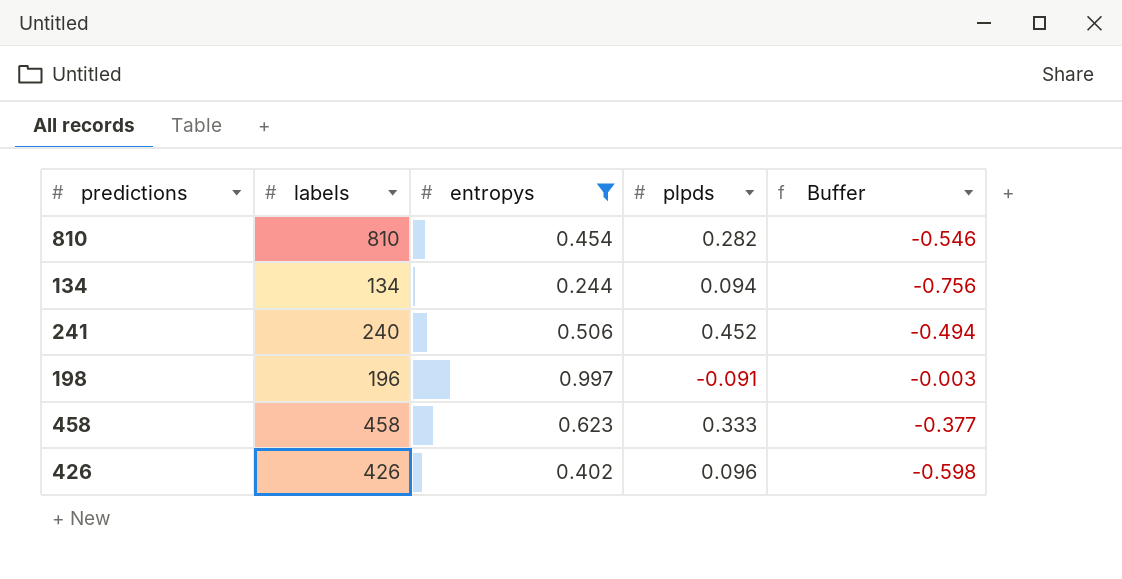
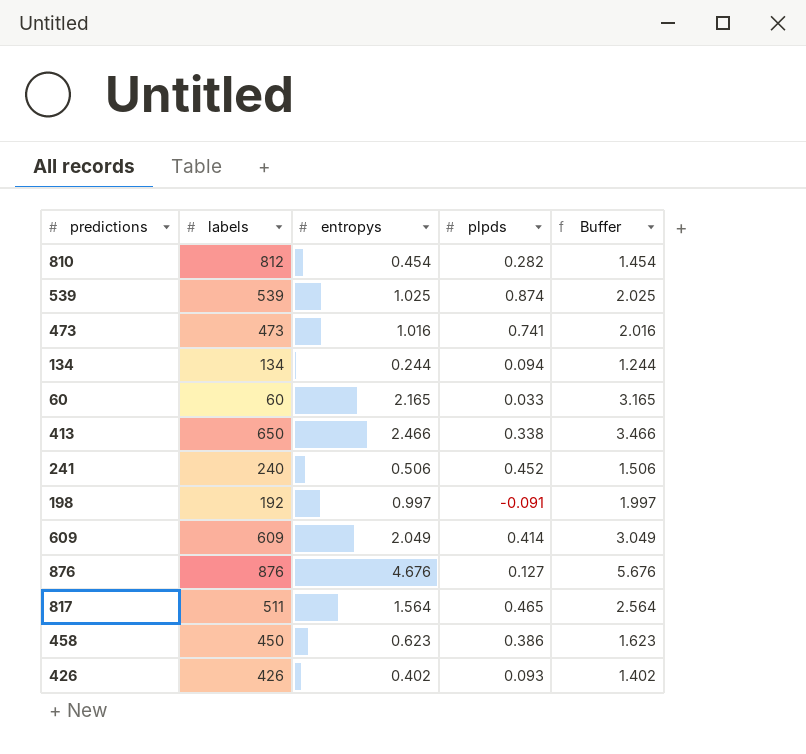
filter: entropys <= 0.997 -> none
column Buffer | formula: [entropys] - 1 -> [entropys] + 1
810 | labels: 810 -> 812
198 | labels: 196 -> 192
458 | labels: 458 -> 450
458 | plpds: 0.333 -> 0.386
426 | plpds: 0.096 -> 0.093

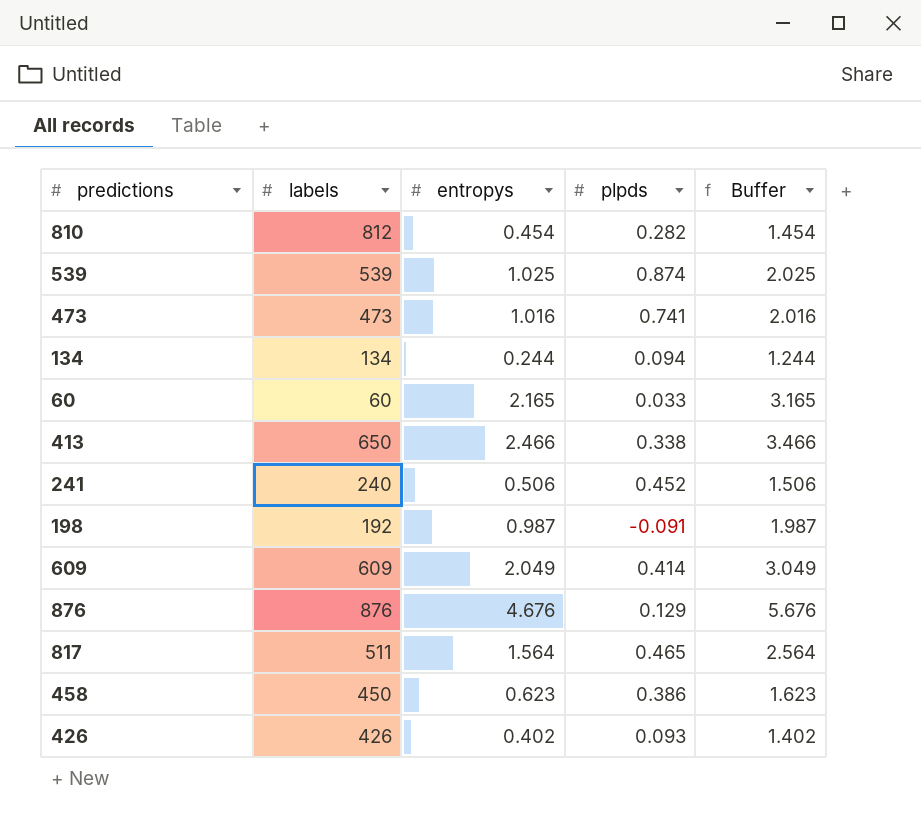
198 | entropys: 0.997 -> 0.987
198 | Buffer: 1.997 -> 1.987
876 | plpds: 0.127 -> 0.129

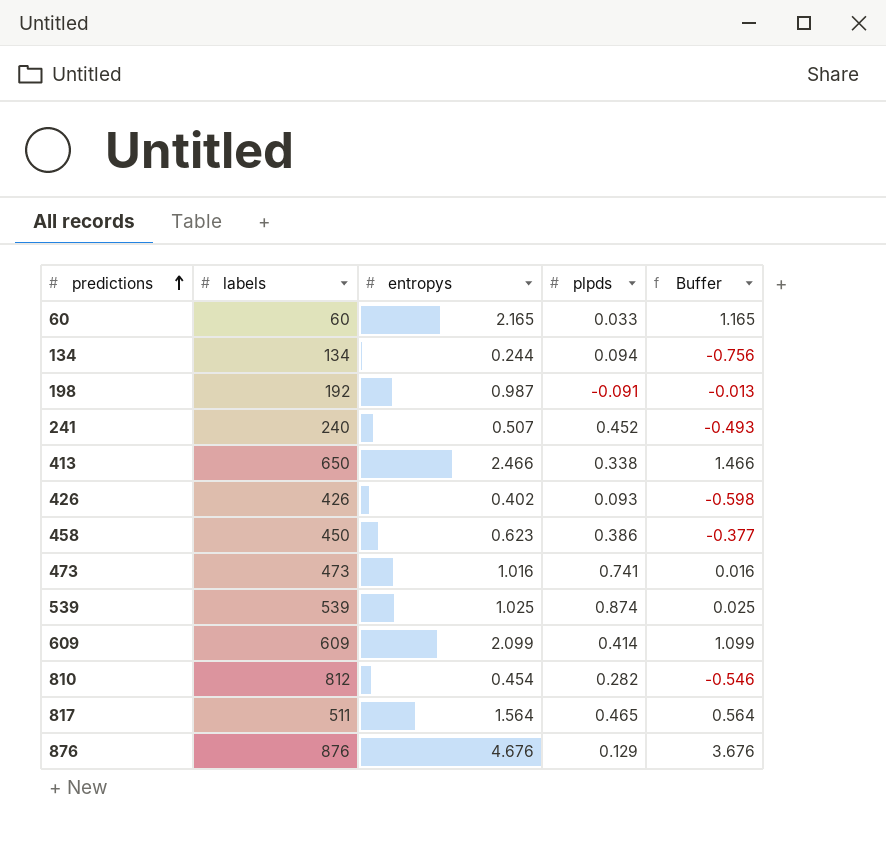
row order: none -> predictions ascending
column Buffer | formula: [entropys] + 1 -> [entropys] - 1
241 | entropys: 0.506 -> 0.507
609 | entropys: 2.049 -> 2.099

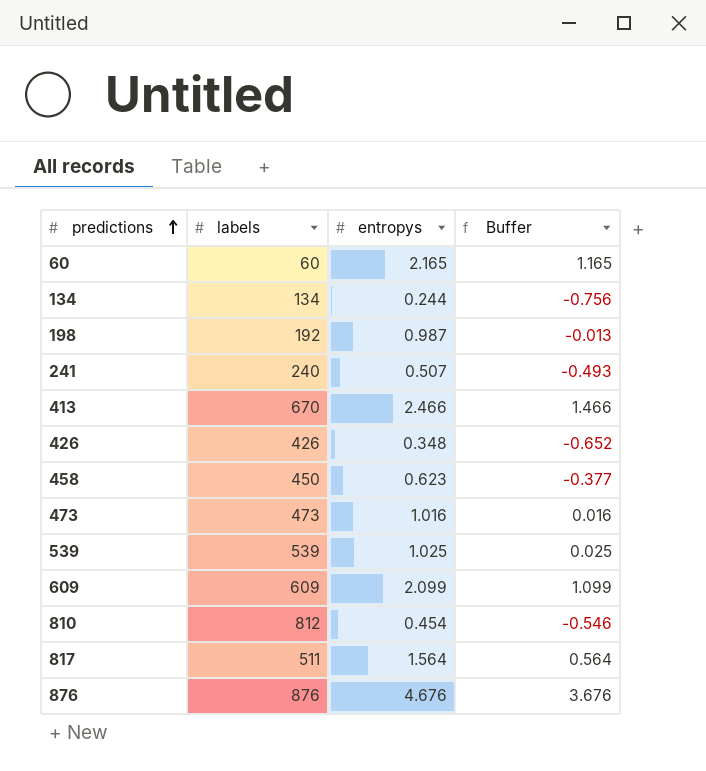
column plpds | position: 4 -> none
413 | labels: 650 -> 670
426 | entropys: 0.402 -> 0.348
426 | Buffer: -0.598 -> -0.652

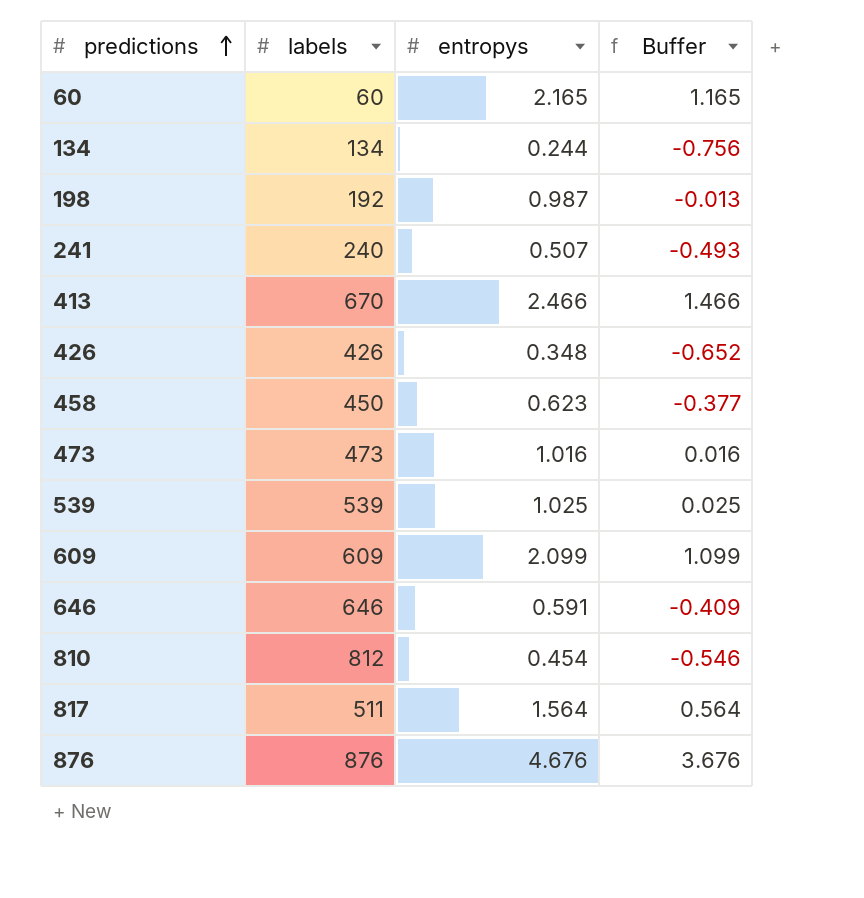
row 646: none -> 646 | 0.591 | -0.409

